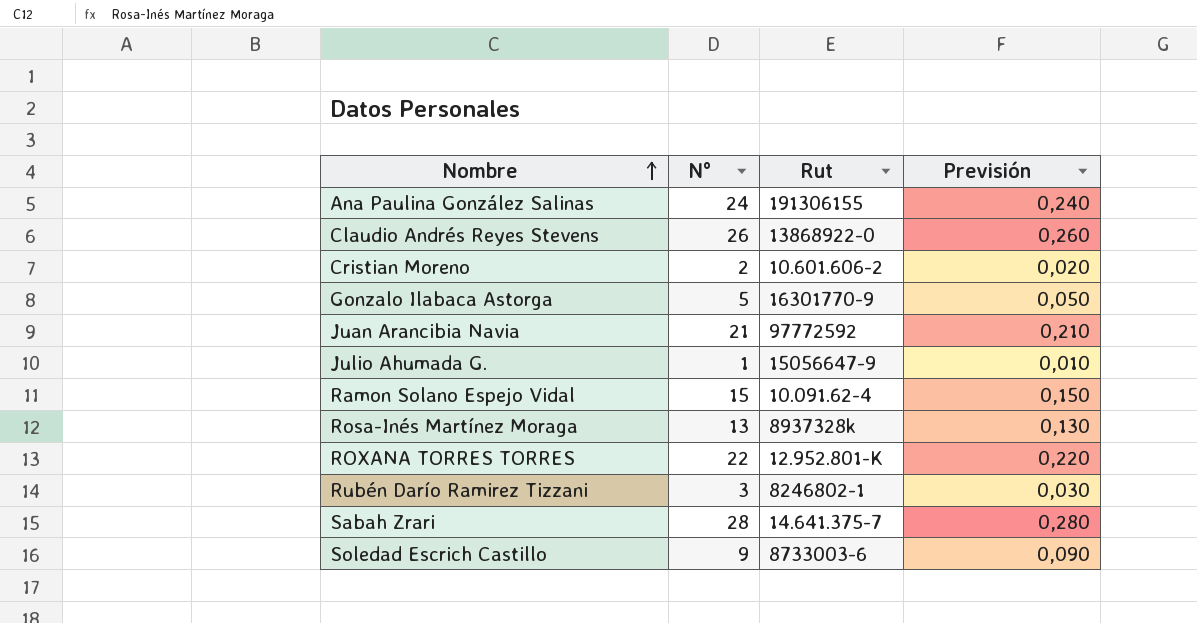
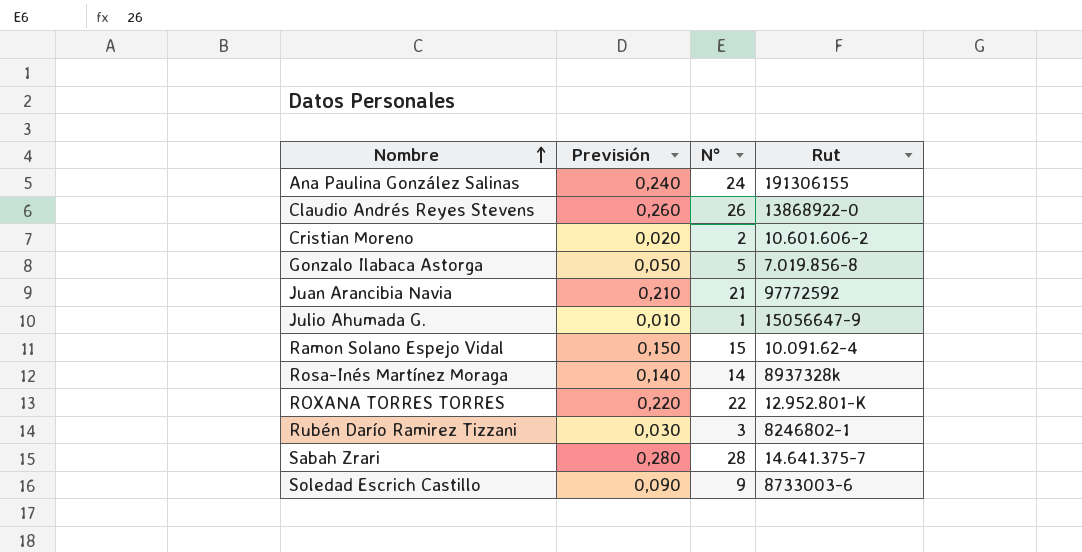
column Previsión | position: 4 -> 2
Gonzalo Ilabaca Astorga | Rut: 16301770-9 -> 7.019.856-8
Rosa-Inés Martínez Moraga | Previsión: 0,130 -> 0,140
Rosa-Inés Martínez Moraga | N°: 13 -> 14

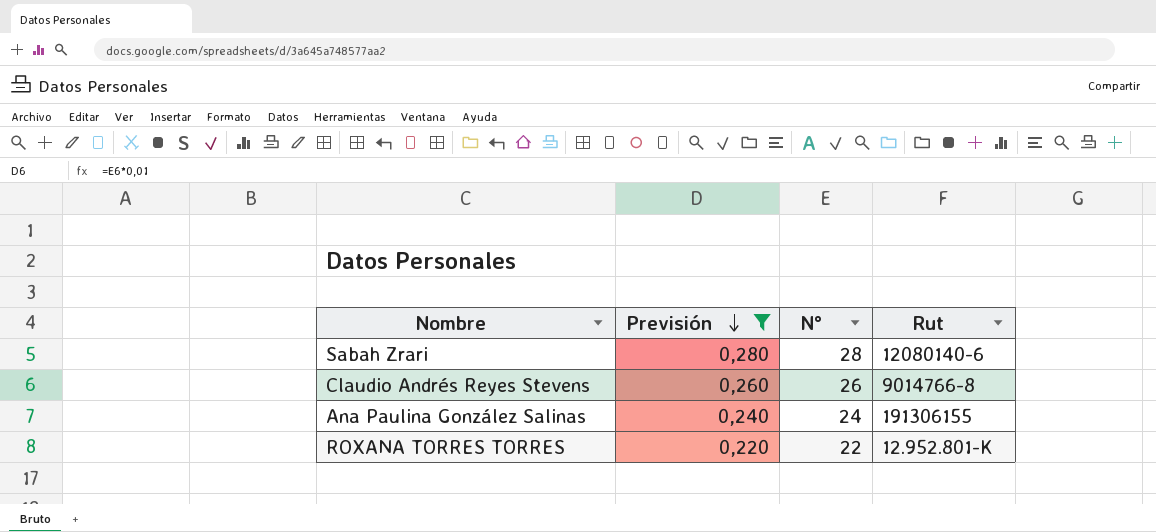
filter: none -> Previsión >= 0,220
row order: Nombre ascending -> Previsión descending
Sabah Zrari | Rut: 14.641.375-7 -> 12080140-6
Claudio Andrés Reyes Stevens | Rut: 13868922-0 -> 9014766-8

